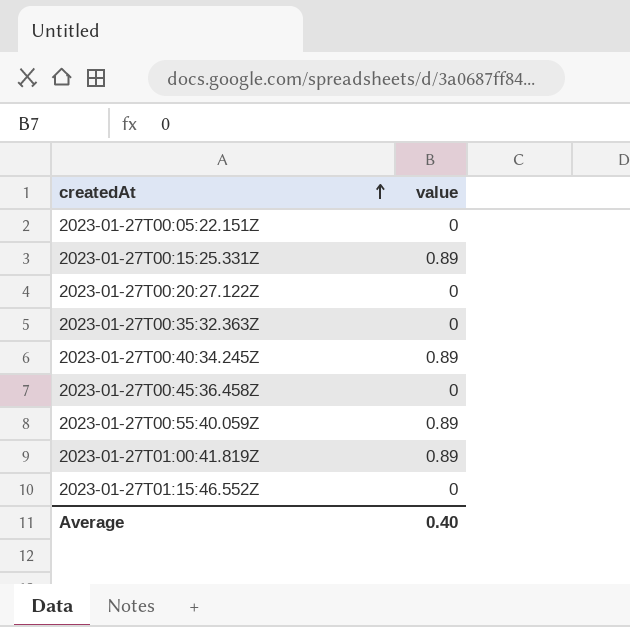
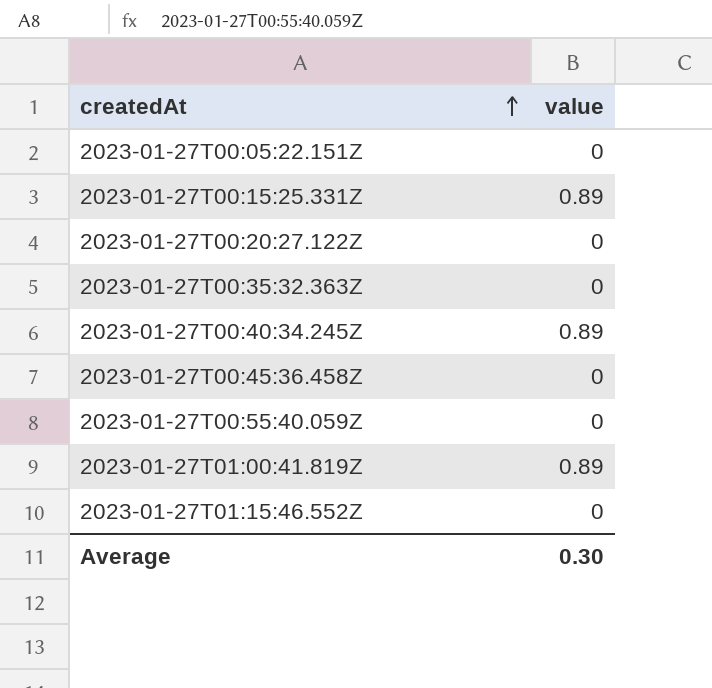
2023-01-27T00:55:40.059Z | value: 0.89 -> 0
Average | value: 0.40 -> 0.30

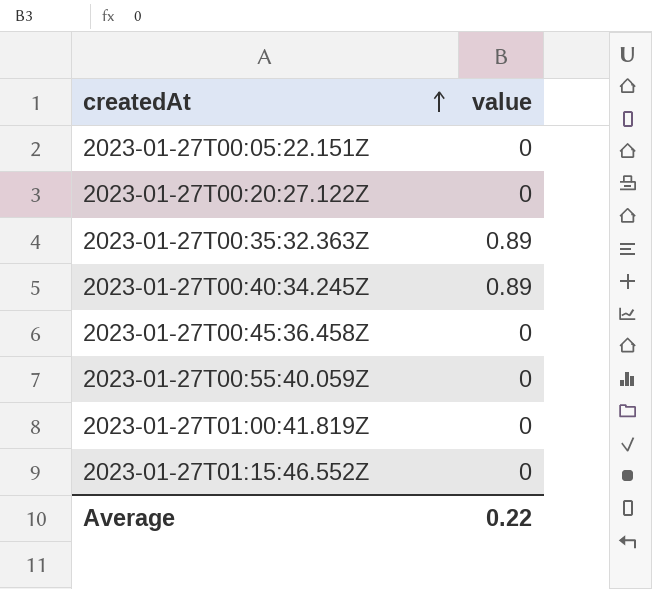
row 2023-01-27T00:15:25.331Z: 0.89 -> none
2023-01-27T00:35:32.363Z | value: 0 -> 0.89
2023-01-27T01:00:41.819Z | value: 0.89 -> 0
Average | value: 0.30 -> 0.22

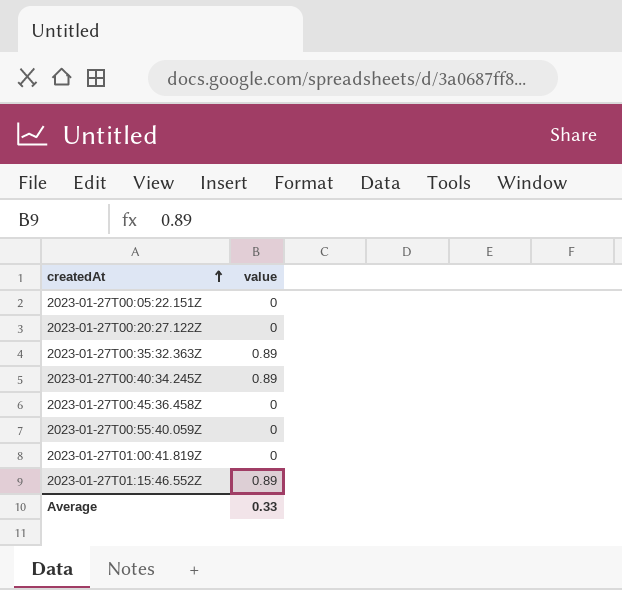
2023-01-27T01:15:46.552Z | value: 0 -> 0.89
Average | value: 0.22 -> 0.33

